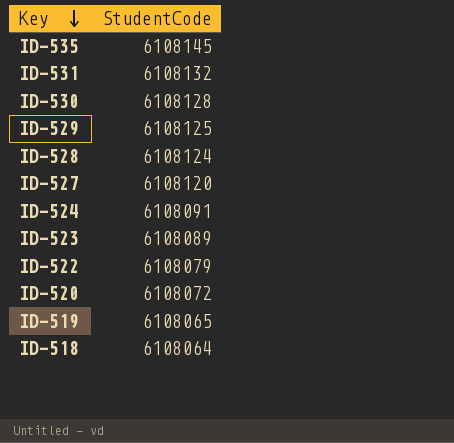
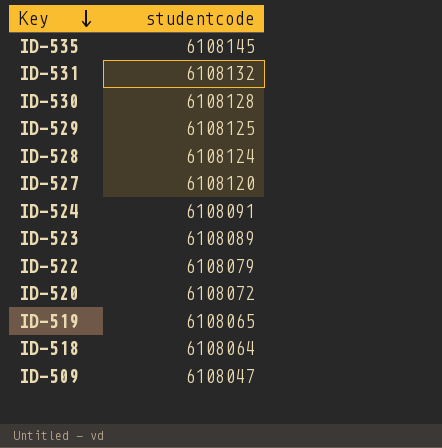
column name: StudentCode -> studentcode
row ID-509: none -> 6108047

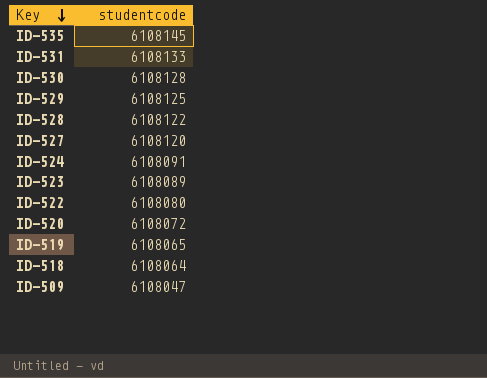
ID-531 | studentcode: 6108132 -> 6108133
ID-528 | studentcode: 6108124 -> 6108122
ID-522 | studentcode: 6108079 -> 6108080

